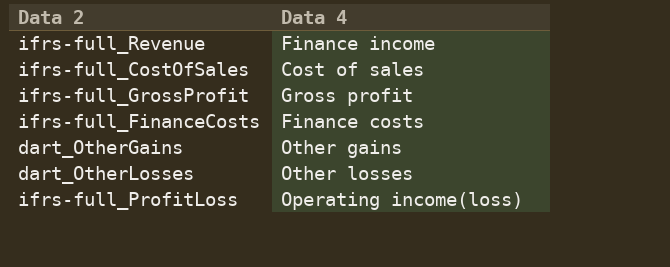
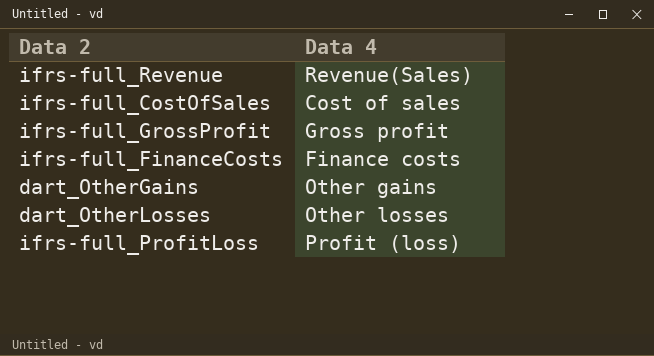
ifrs-full_Revenue | Data 4: Finance income -> Revenue(Sales)
ifrs-full_ProfitLoss | Data 4: Operating income(loss) -> Profit (loss)

